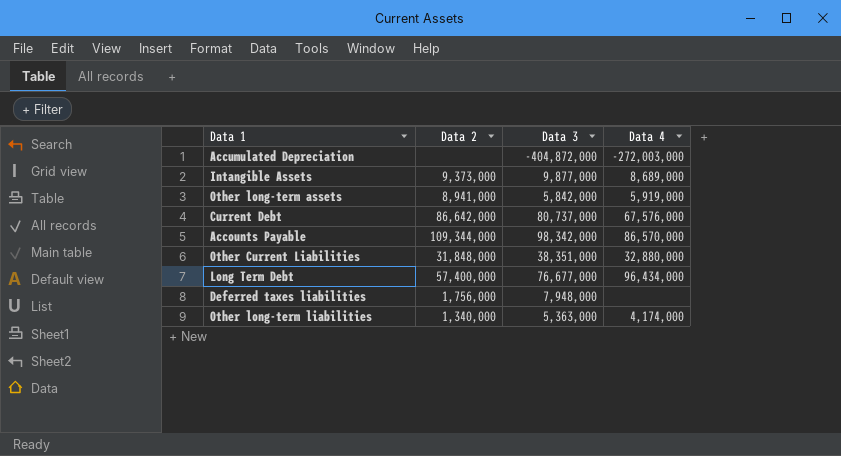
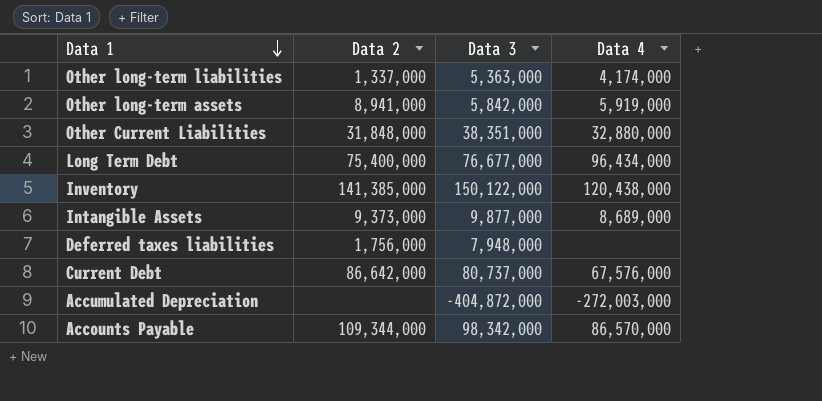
row order: none -> Data 1 descending
Other long-term liabilities | Data 2: 1,340,000 -> 1,337,000
Long Term Debt | Data 2: 57,400,000 -> 75,400,000
row Inventory: none -> 141,385,000 | 150,122,000 | 120,438,000

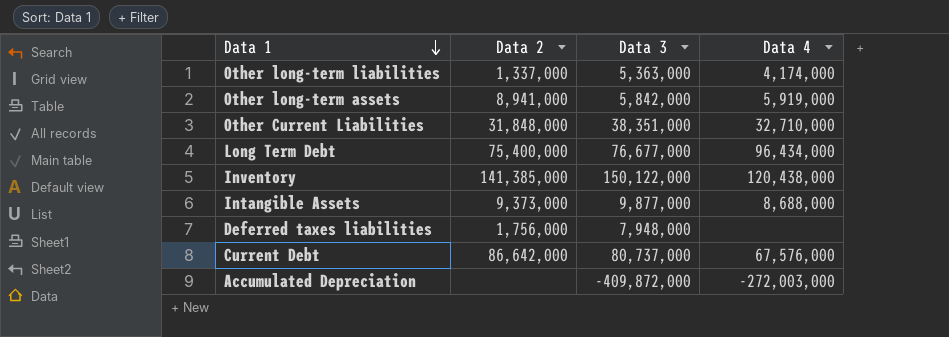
row Accounts Payable: 109,344,000 | 98,342,000 | 86,570,000 -> none
Other Current Liabilities | Data 4: 32,880,000 -> 32,710,000
Intangible Assets | Data 4: 8,689,000 -> 8,688,000
Accumulated Depreciation | Data 3: -404,872,000 -> -409,872,000

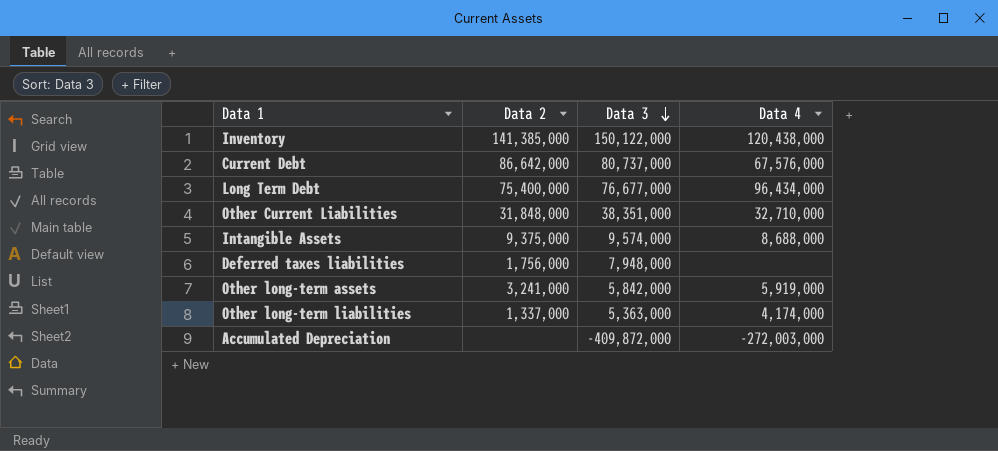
row order: Data 1 descending -> Data 3 descending
Intangible Assets | Data 2: 9,373,000 -> 9,375,000
Intangible Assets | Data 3: 9,877,000 -> 9,574,000
Other long-term assets | Data 2: 8,941,000 -> 3,241,000

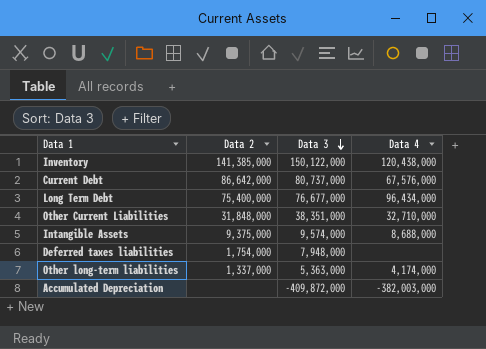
row Other long-term assets: 3,241,000 | 5,842,000 | 5,919,000 -> none
Deferred taxes liabilities | Data 2: 1,756,000 -> 1,754,000
Accumulated Depreciation | Data 4: -272,003,000 -> -382,003,000

